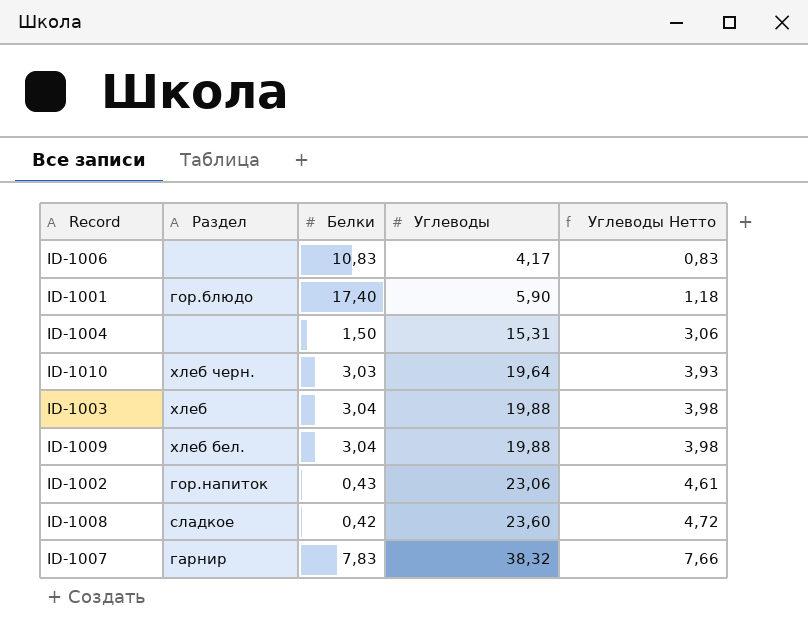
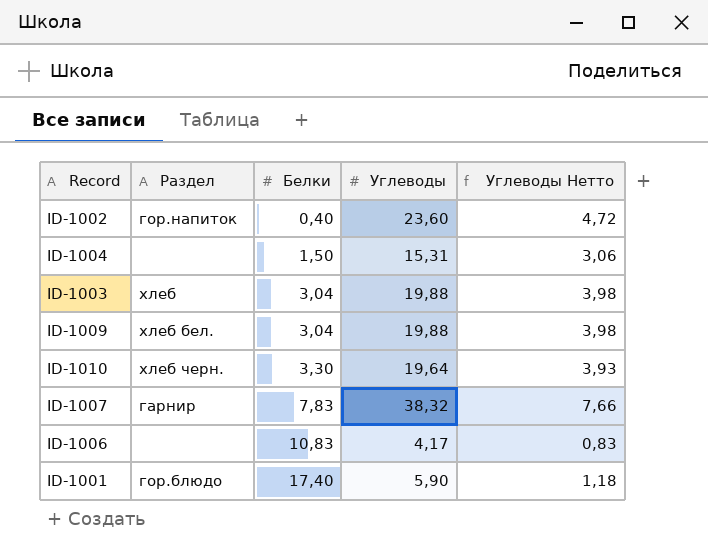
row order: Углеводы ascending -> Белки ascending
row ID-1008: сладкое | 0,42 | 23,60 | 4,72 -> none
ID-1002 | Белки: 0,43 -> 0,40
ID-1002 | Углеводы: 23,06 -> 23,60
ID-1002 | Углеводы Нетто: 4,61 -> 4,72
ID-1010 | Белки: 3,03 -> 3,30

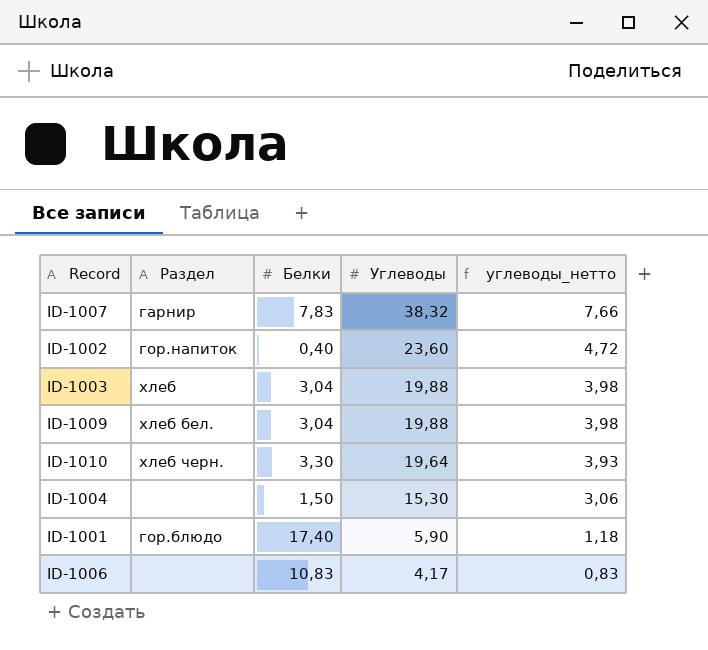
row order: Белки ascending -> Углеводы descending
column name: Углеводы Нетто -> углеводы_нетто
ID-1004 | Углеводы: 15,31 -> 15,30

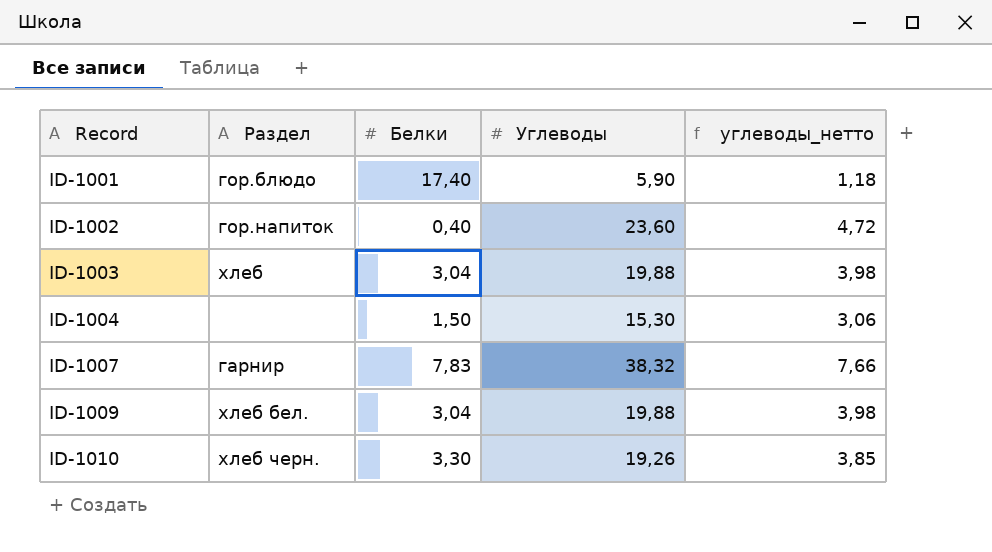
row order: Углеводы descending -> Record ascending
row ID-1006: none | 10,83 | 4,17 | 0,83 -> none
ID-1010 | Углеводы: 19,64 -> 19,26
ID-1010 | углеводы_нетто: 3,93 -> 3,85

